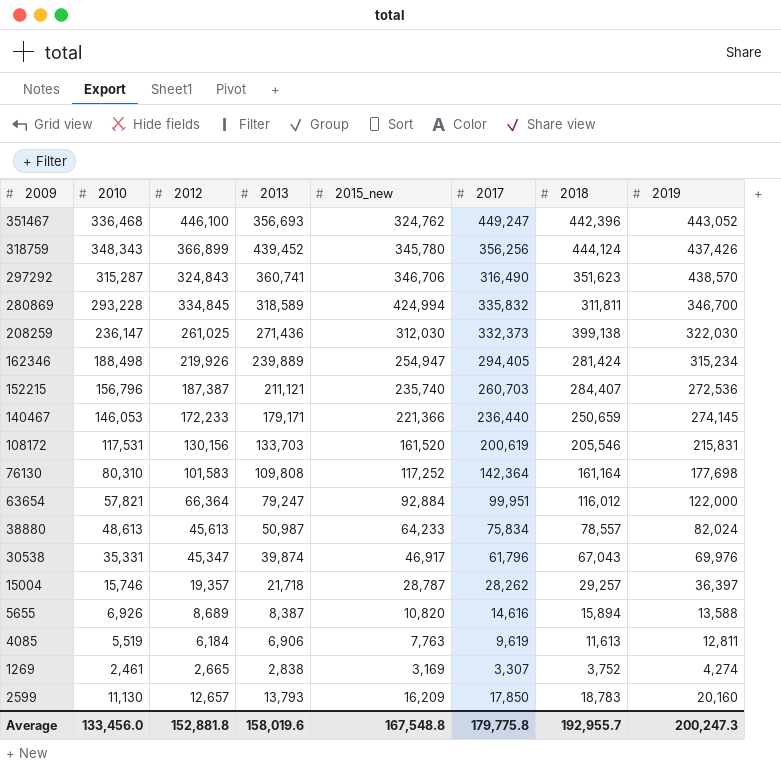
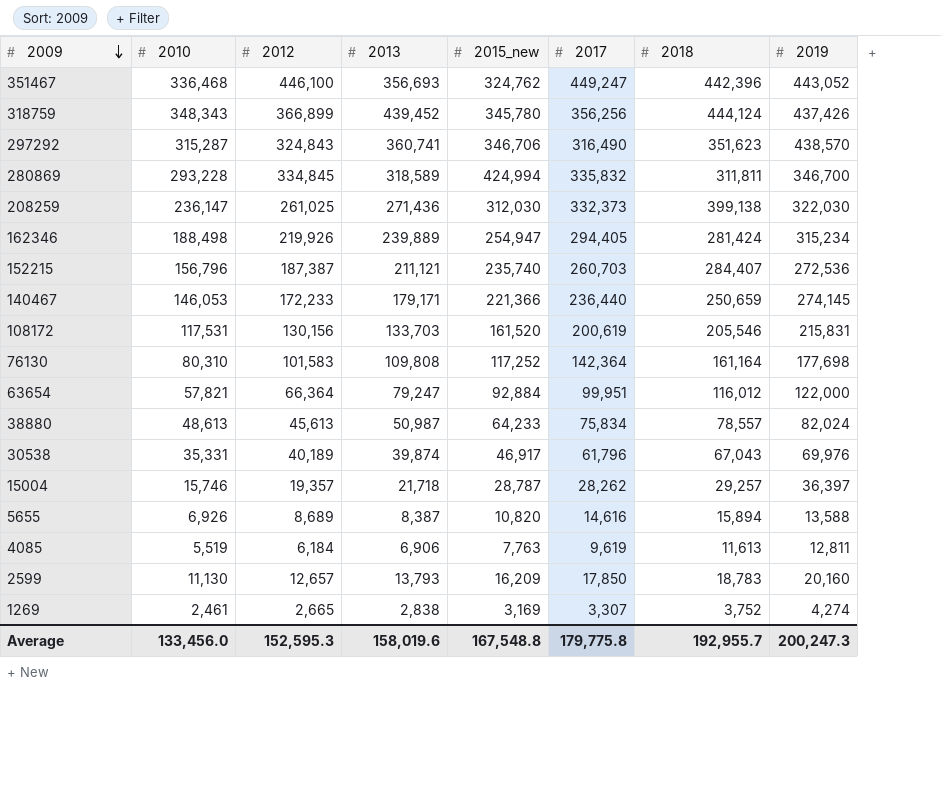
row order: none -> 2009 descending
30538 | 2012: 45,347 -> 40,189
Average | 2012: 152,881.8 -> 152,595.3

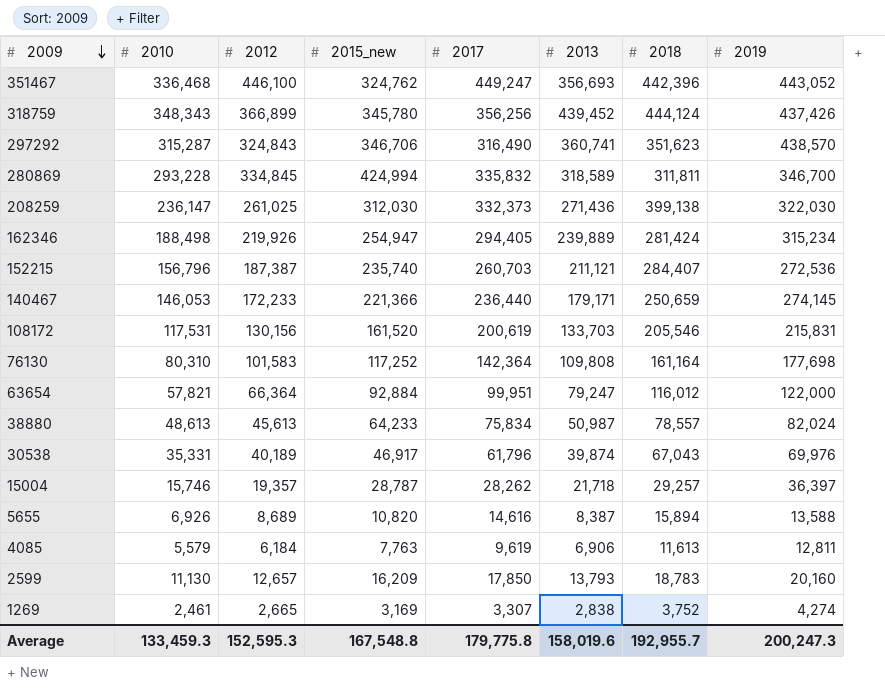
column 2013 | position: 4 -> 6
4085 | 2010: 5,519 -> 5,579
Average | 2010: 133,456.0 -> 133,459.3

